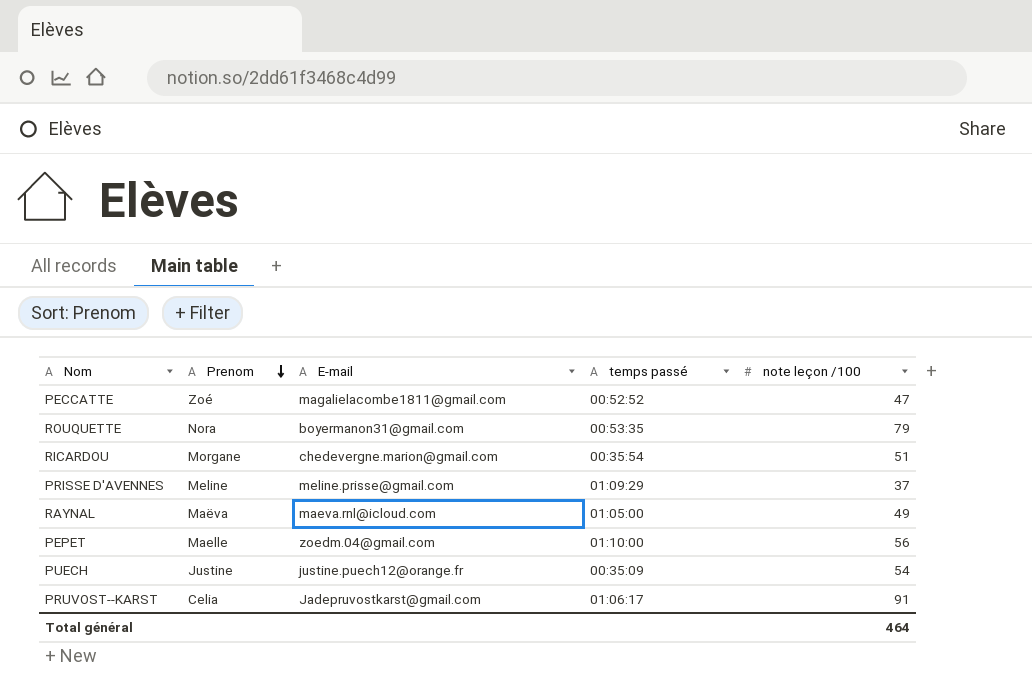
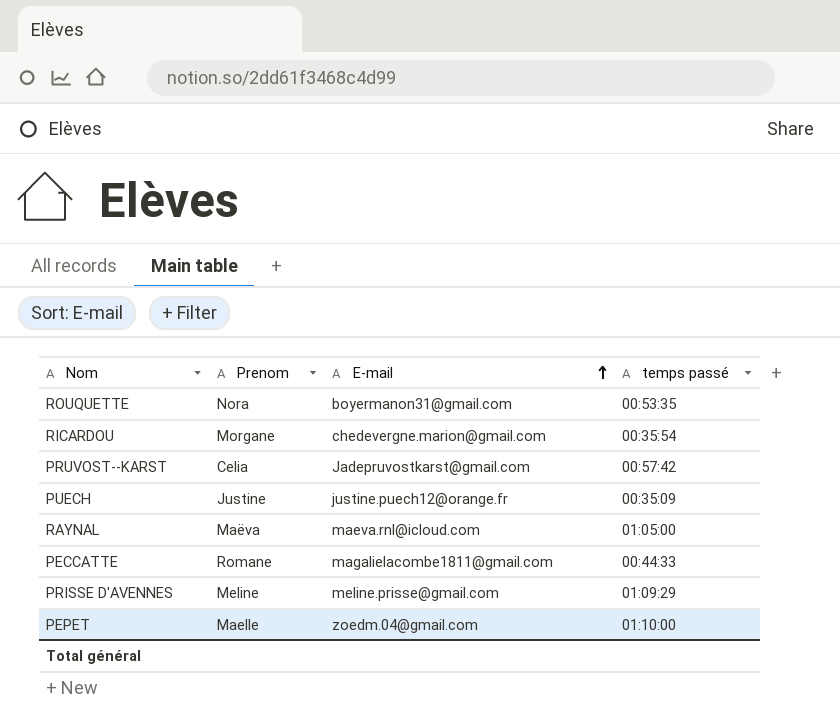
row order: Prenom descending -> E-mail ascending
column note leçon /100 | position: 5 -> none
PRUVOST--KARST | temps passé: 01:06:17 -> 00:57:42
PECCATTE | Prenom: Zoé -> Romane
PECCATTE | temps passé: 00:52:52 -> 00:44:33

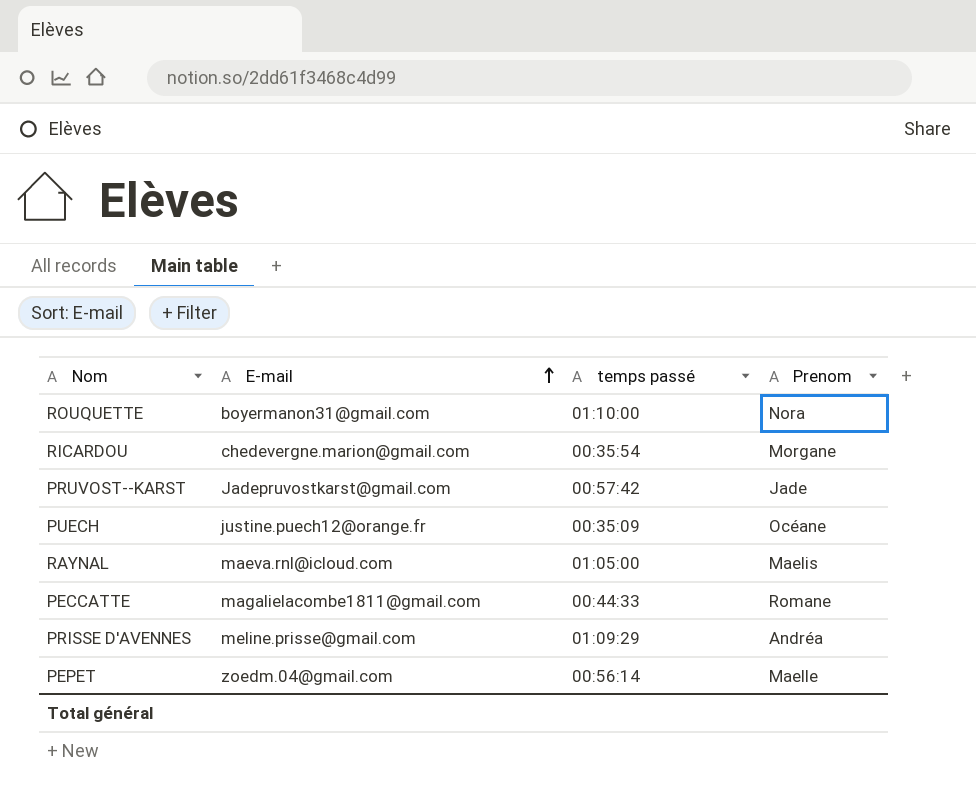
column Prenom | position: 2 -> 4
ROUQUETTE | temps passé: 00:53:35 -> 01:10:00
PRUVOST--KARST | Prenom: Celia -> Jade
PUECH | Prenom: Justine -> Océane
RAYNAL | Prenom: Maëva -> Maelis
PRISSE D'AVENNES | Prenom: Meline -> Andréa
PEPET | temps passé: 01:10:00 -> 00:56:14

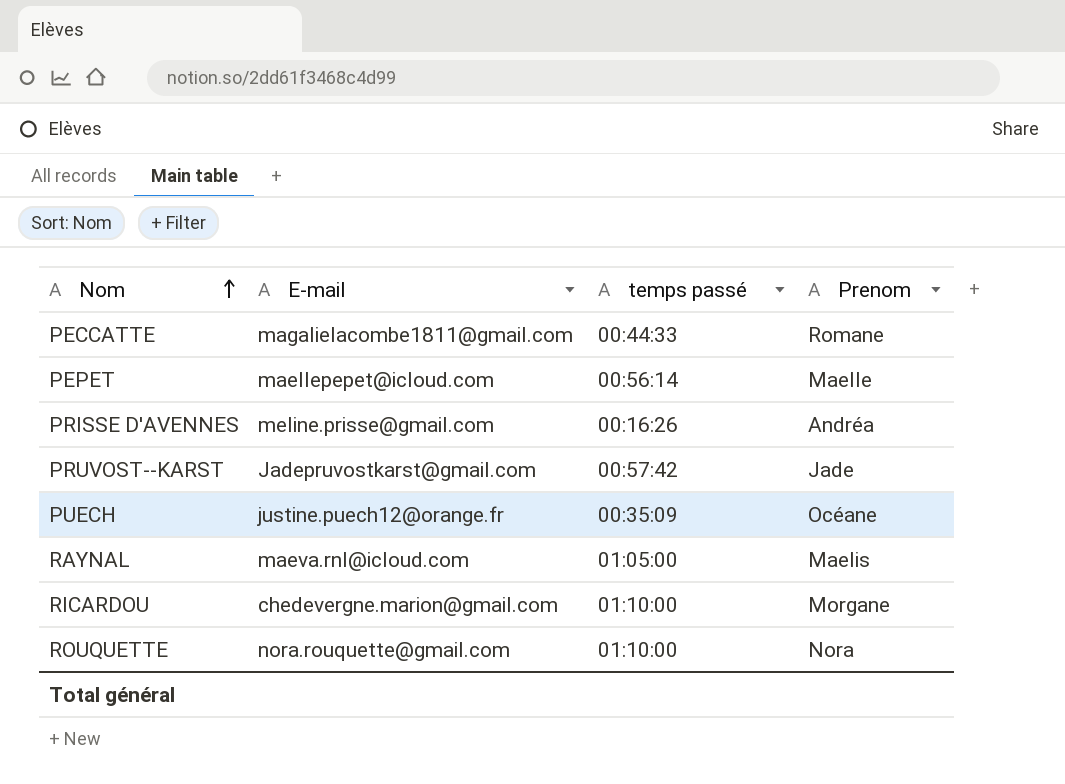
row order: E-mail ascending -> Nom ascending
PEPET | E-mail: zoedm.04@gmail.com -> maellepepet@icloud.com
PRISSE D'AVENNES | temps passé: 01:09:29 -> 00:16:26
RICARDOU | temps passé: 00:35:54 -> 01:10:00
ROUQUETTE | E-mail: boyermanon31@gmail.com -> nora.rouquette@gmail.com

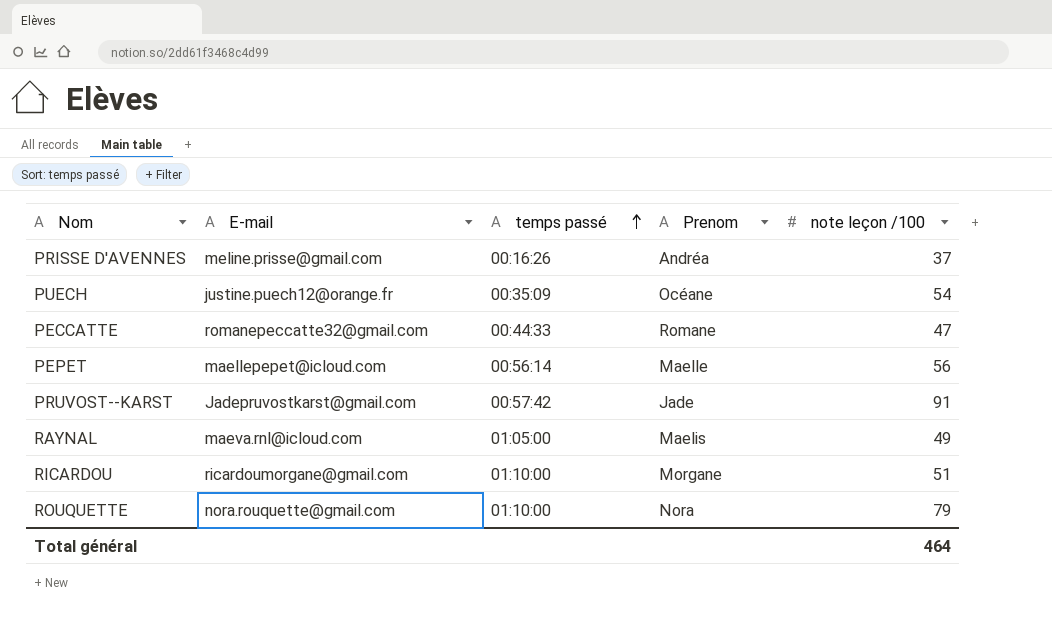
row order: Nom ascending -> temps passé ascending
column note leçon /100 | position: none -> 5
PECCATTE | E-mail: magalielacombe1811@gmail.com -> romanepeccatte32@gmail.com
RICARDOU | E-mail: chedevergne.marion@gmail.com -> ricardoumorgane@gmail.com

